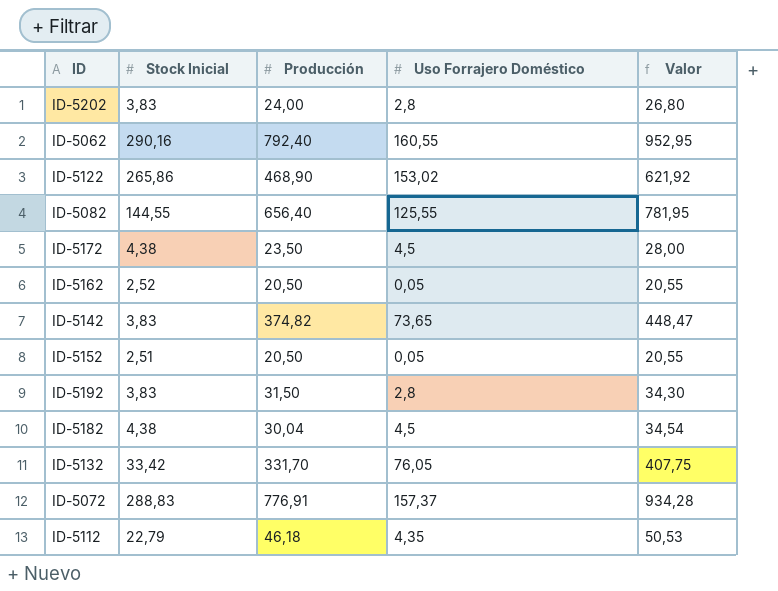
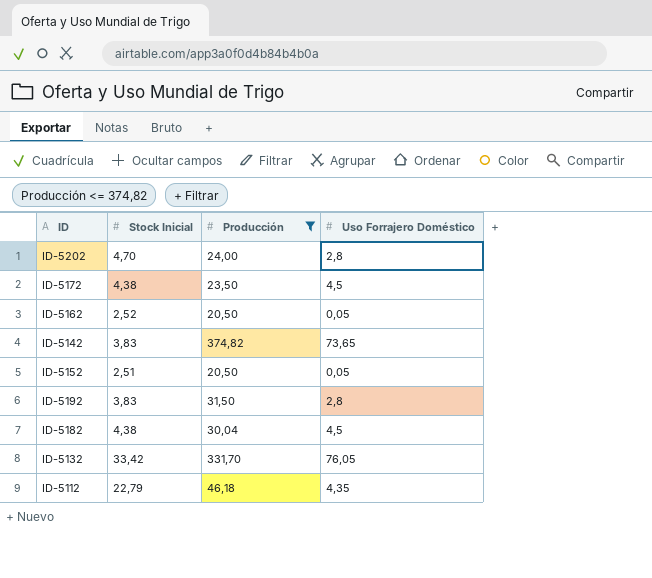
filter: none -> Producción <= 374,82
column Valor | formula: [Producción] + [Uso Forrajero Doméstico] -> none
ID-5202 | Stock Inicial: 3,83 -> 4,70

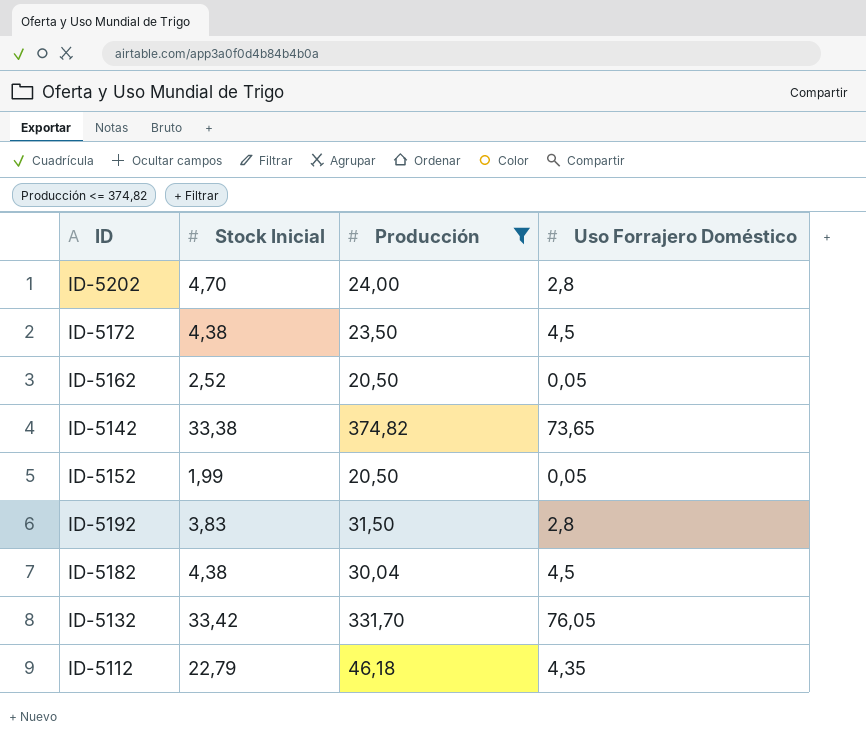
ID-5142 | Stock Inicial: 3,83 -> 33,38
ID-5152 | Stock Inicial: 2,51 -> 1,99

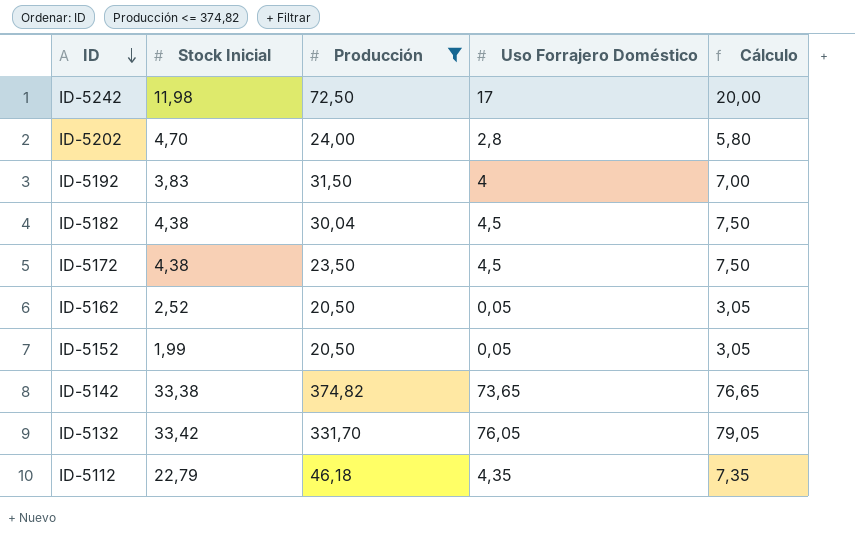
row order: none -> ID descending
column Cálculo | formula: none -> [Uso Forrajero Doméstico] + 3
row ID-5242: none -> 11,98 | 72,50 | 17 | 20,00
ID-5192 | Uso Forrajero Doméstico: 2,8 -> 4

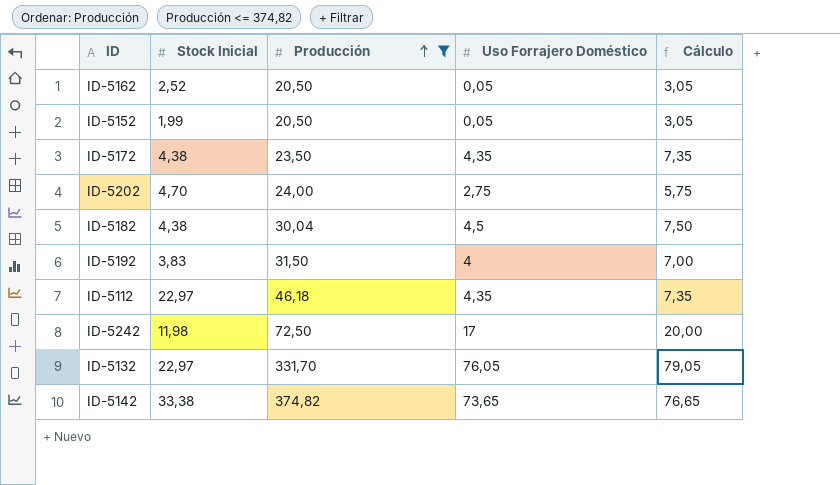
row order: ID descending -> Producción ascending
ID-5172 | Uso Forrajero Doméstico: 4,5 -> 4,35
ID-5172 | Cálculo: 7,50 -> 7,35
ID-5202 | Uso Forrajero Doméstico: 2,8 -> 2,75
ID-5202 | Cálculo: 5,80 -> 5,75
ID-5112 | Stock Inicial: 22,79 -> 22,97
ID-5132 | Stock Inicial: 33,42 -> 22,97

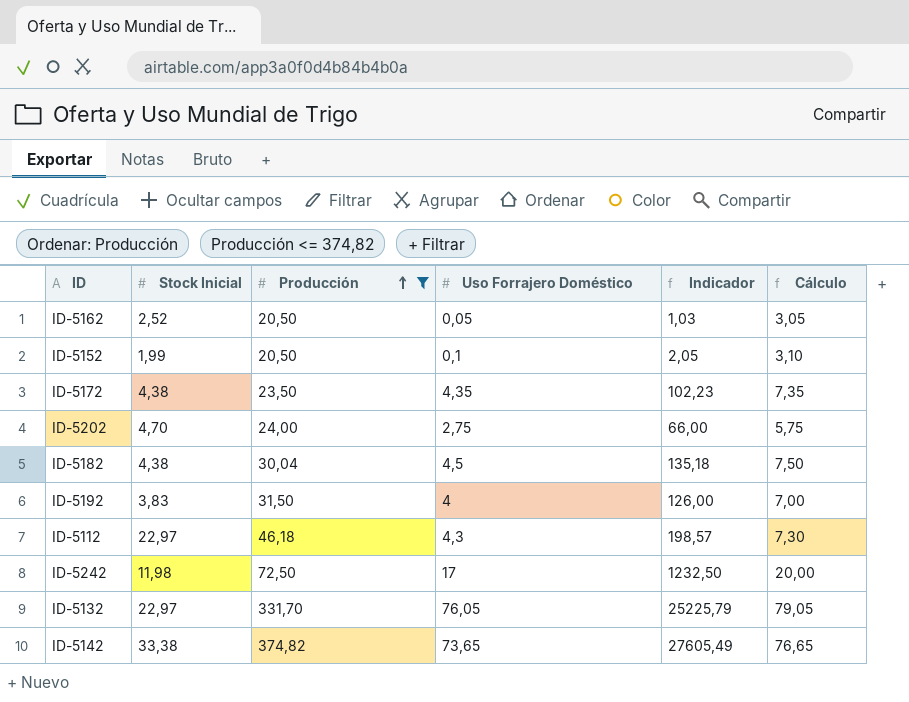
column Indicador | formula: none -> [Producción] * [Uso Forrajero Doméstico]
ID-5152 | Uso Forrajero Doméstico: 0,05 -> 0,1
ID-5152 | Cálculo: 3,05 -> 3,10
ID-5112 | Uso Forrajero Doméstico: 4,35 -> 4,3
ID-5112 | Cálculo: 7,35 -> 7,30

